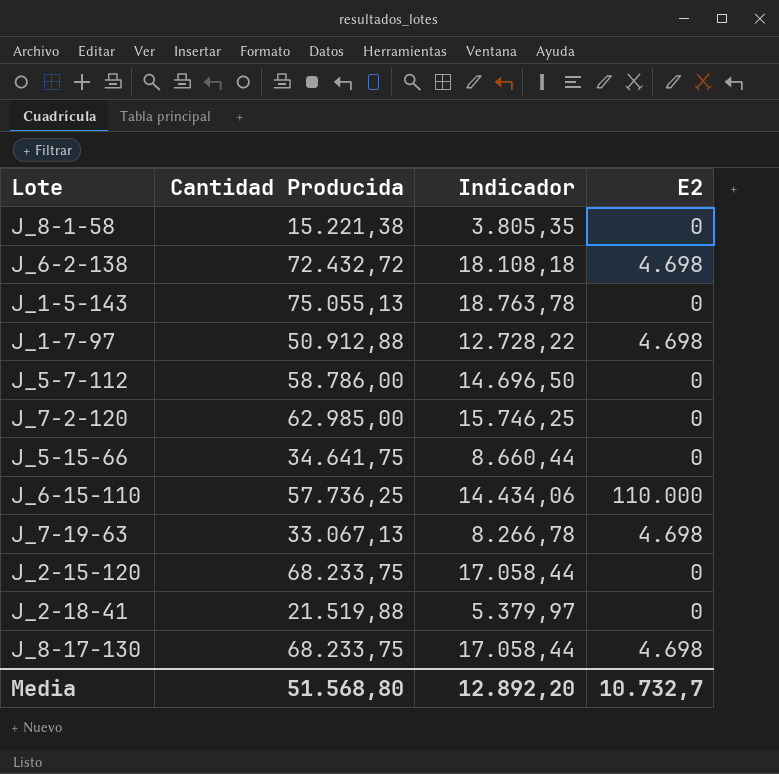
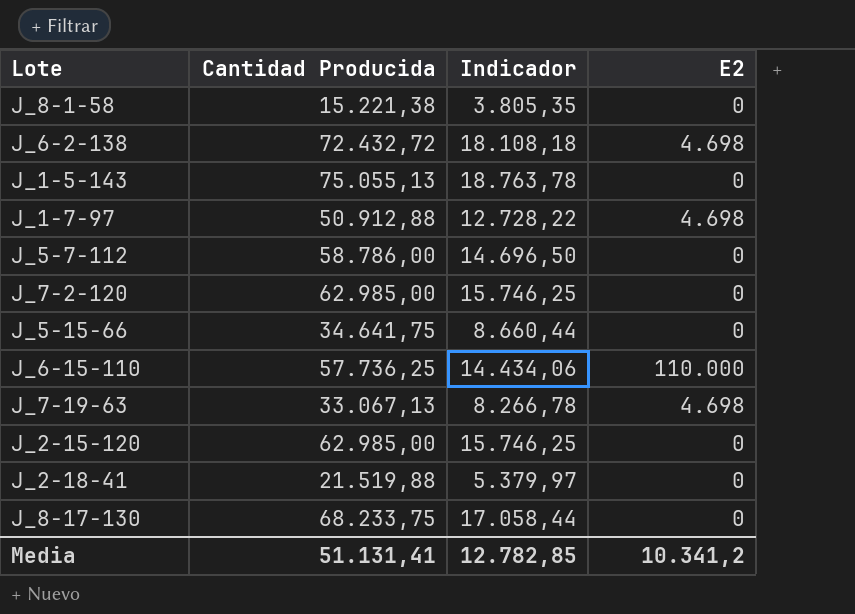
J_2-15-120 | Cantidad Producida: 68.233,75 -> 62.985,00
J_2-15-120 | Indicador: 17.058,44 -> 15.746,25
J_8-17-130 | E2: 4.698 -> 0
Media | Cantidad Producida: 51.568,80 -> 51.131,41
Media | Indicador: 12.892,20 -> 12.782,85
Media | E2: 10.732,7 -> 10.341,2

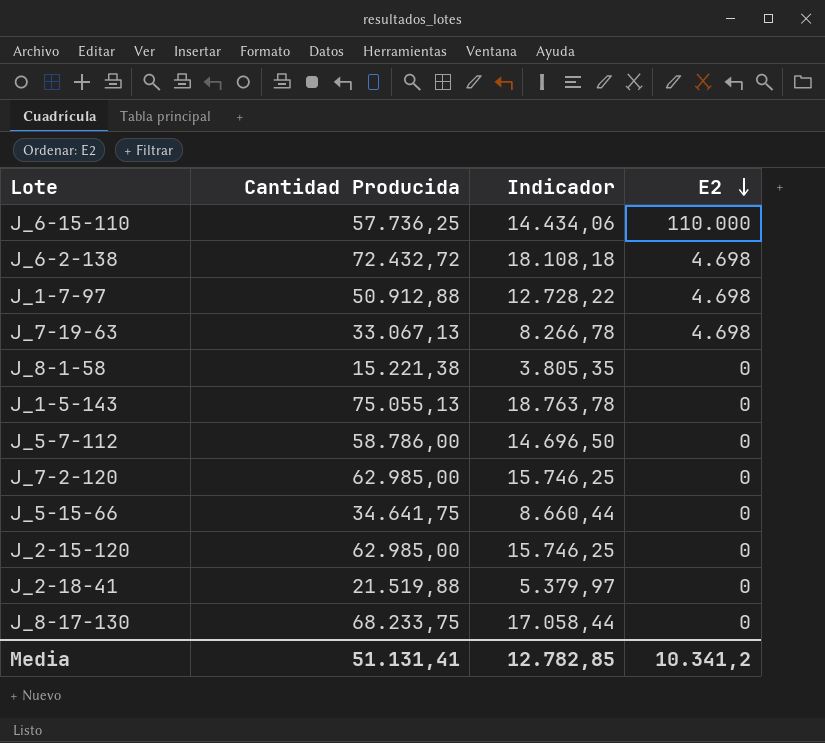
row order: none -> E2 descending

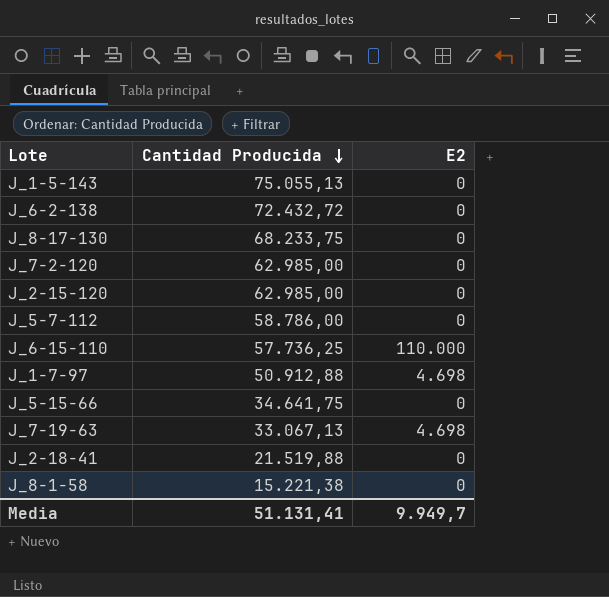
row order: E2 descending -> Cantidad Producida descending
column Indicador | formula: [Cantidad Producida] * 0,25 -> none
J_6-2-138 | E2: 4.698 -> 0
Media | E2: 10.341,2 -> 9.949,7

